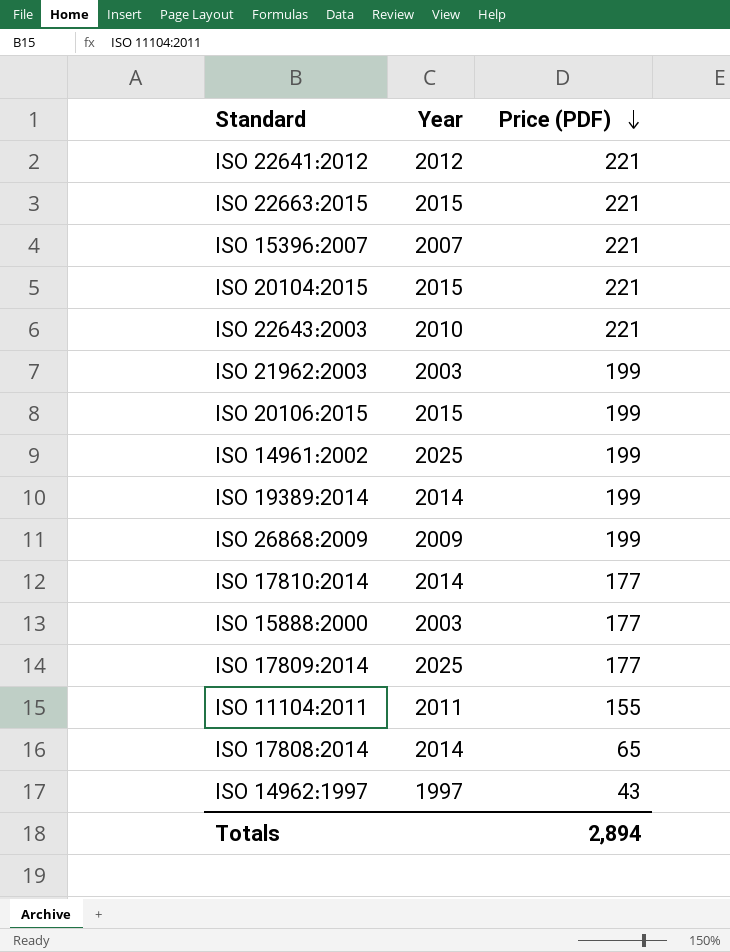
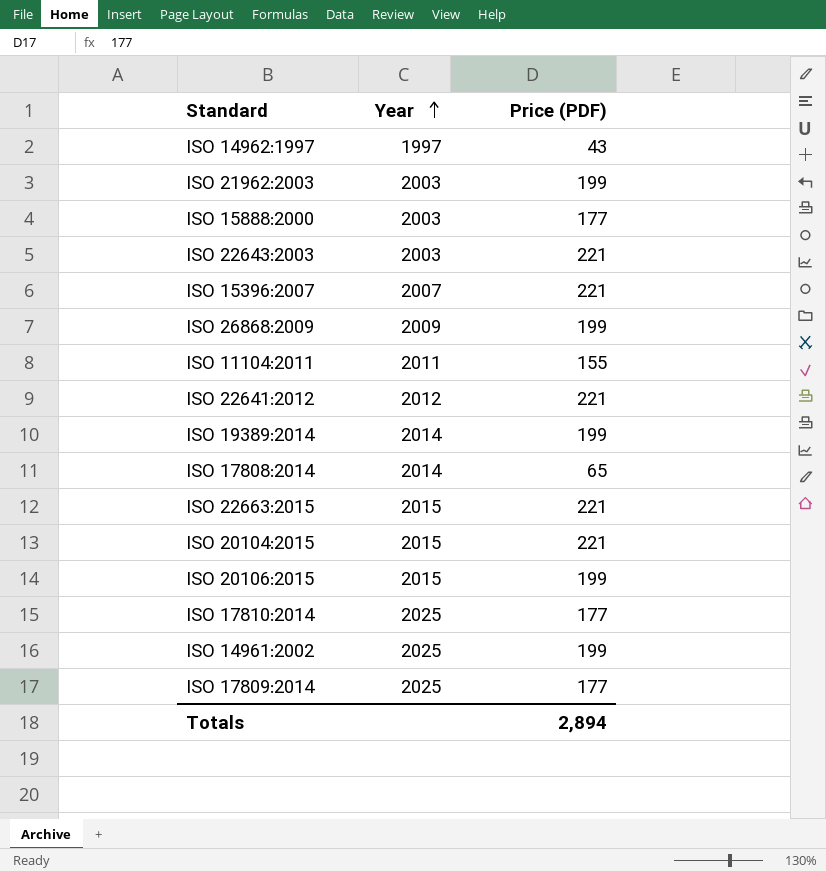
row order: Price (PDF) descending -> Year ascending
ISO 22643:2003 | Year: 2010 -> 2003
ISO 17810:2014 | Year: 2014 -> 2025

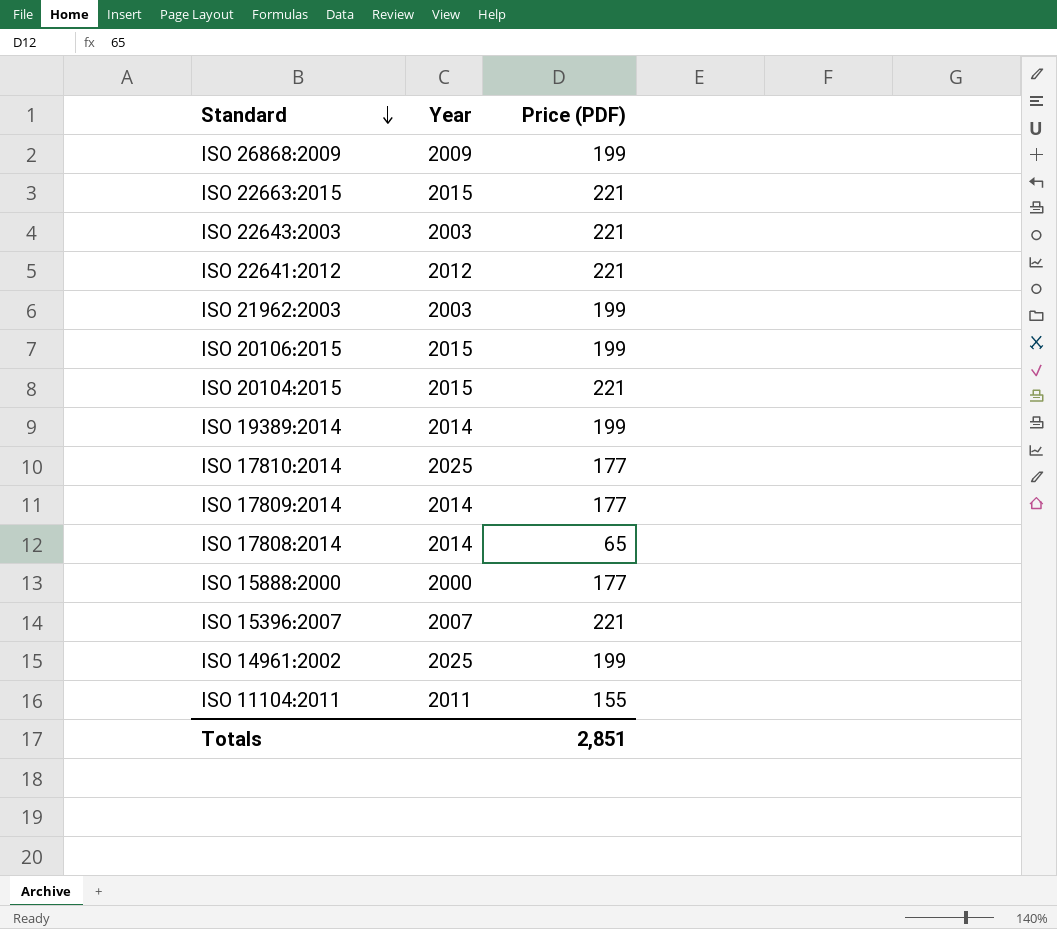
row order: Year ascending -> Standard descending
row ISO 14962:1997: 1997 | 43 -> none
ISO 17809:2014 | Year: 2025 -> 2014
ISO 15888:2000 | Year: 2003 -> 2000
Totals | Price (PDF): 2,894 -> 2,851

